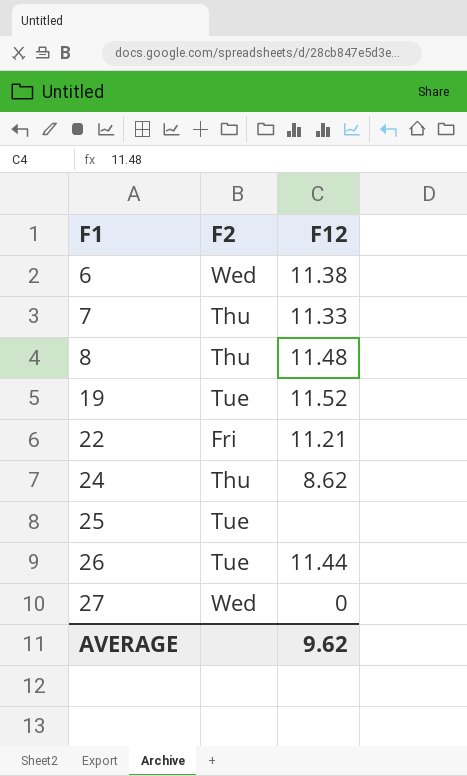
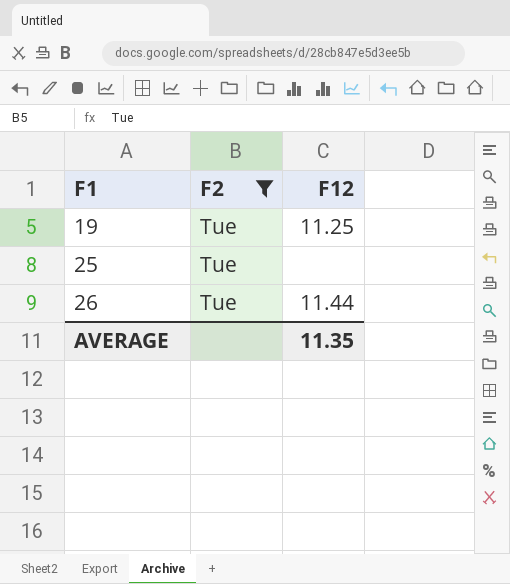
filter: none -> F2 = Tue
19 | F12: 11.52 -> 11.25
AVERAGE | F12: 9.62 -> 11.35

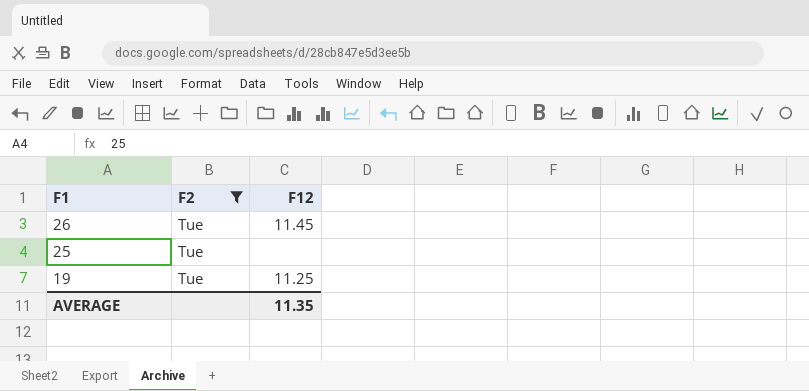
row order: F1 ascending -> F1 descending
26 | F12: 11.44 -> 11.45

